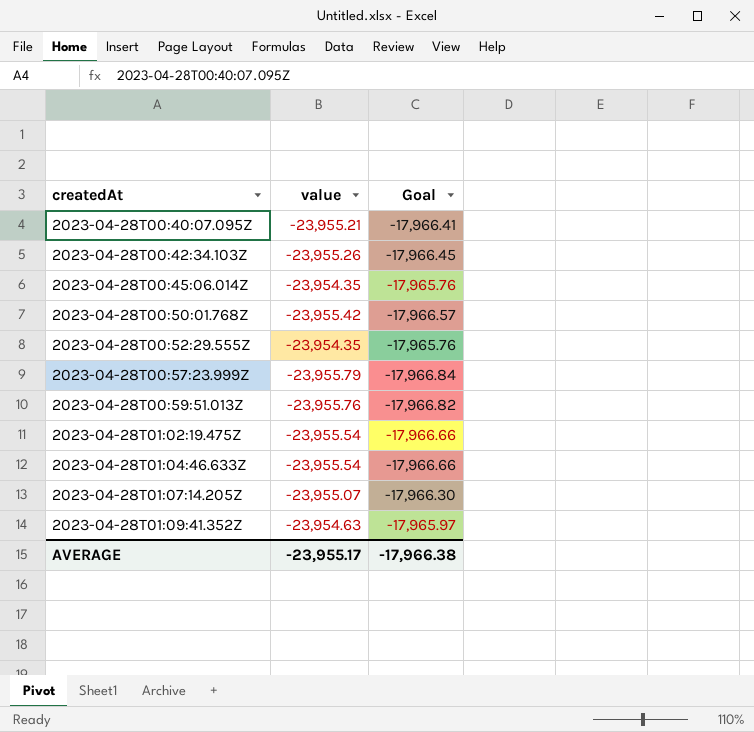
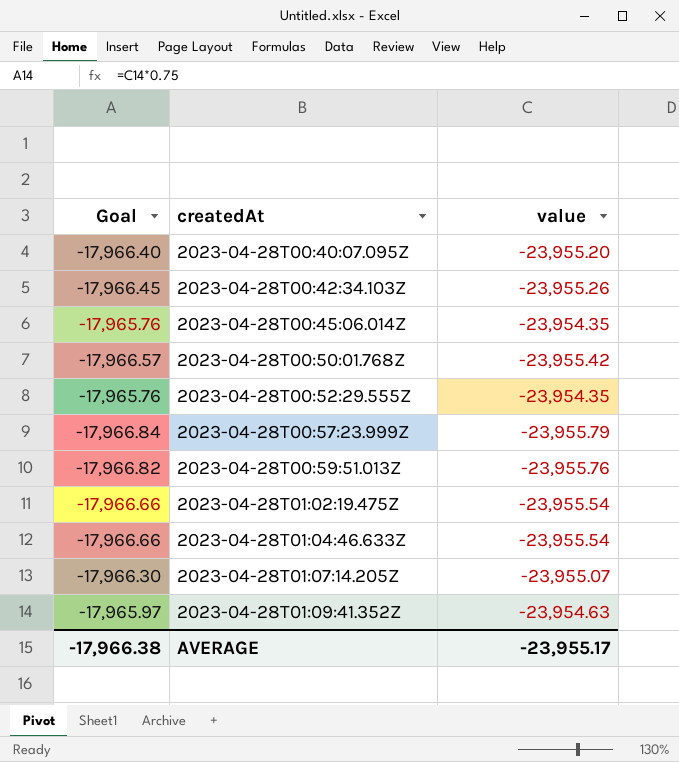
column Goal | position: 3 -> 1
2023-04-28T00:40:07.095Z | Goal: -17,966.41 -> -17,966.40
2023-04-28T00:40:07.095Z | value: -23,955.21 -> -23,955.20

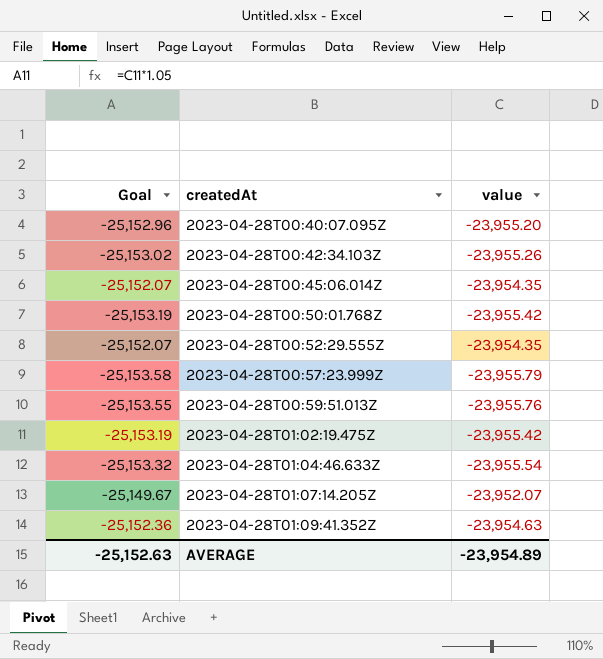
column Goal | formula: [value] * 0.75 -> [value] * 1.05
2023-04-28T01:02:19.475Z | value: -23,955.54 -> -23,955.42
2023-04-28T01:07:14.205Z | value: -23,955.07 -> -23,952.07
AVERAGE | Goal: -17,966.38 -> -25,152.63
AVERAGE | value: -23,955.17 -> -23,954.89

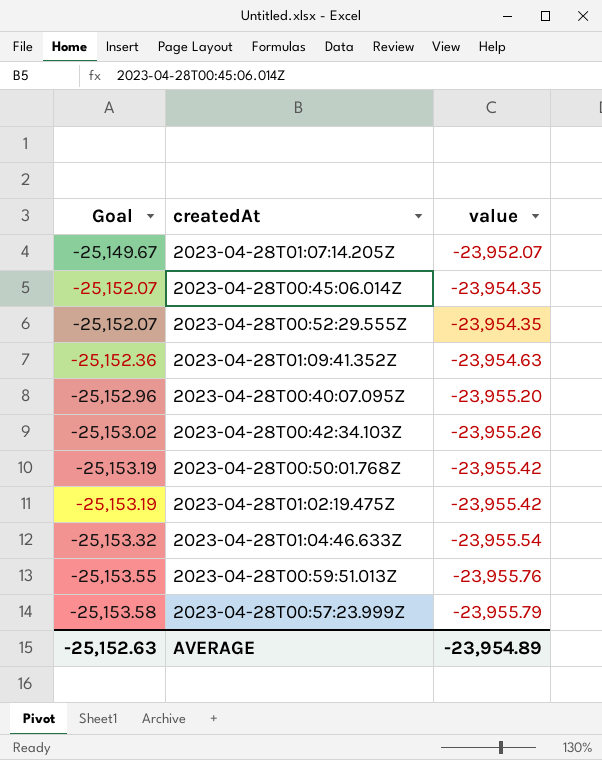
row order: createdAt ascending -> Goal descending

